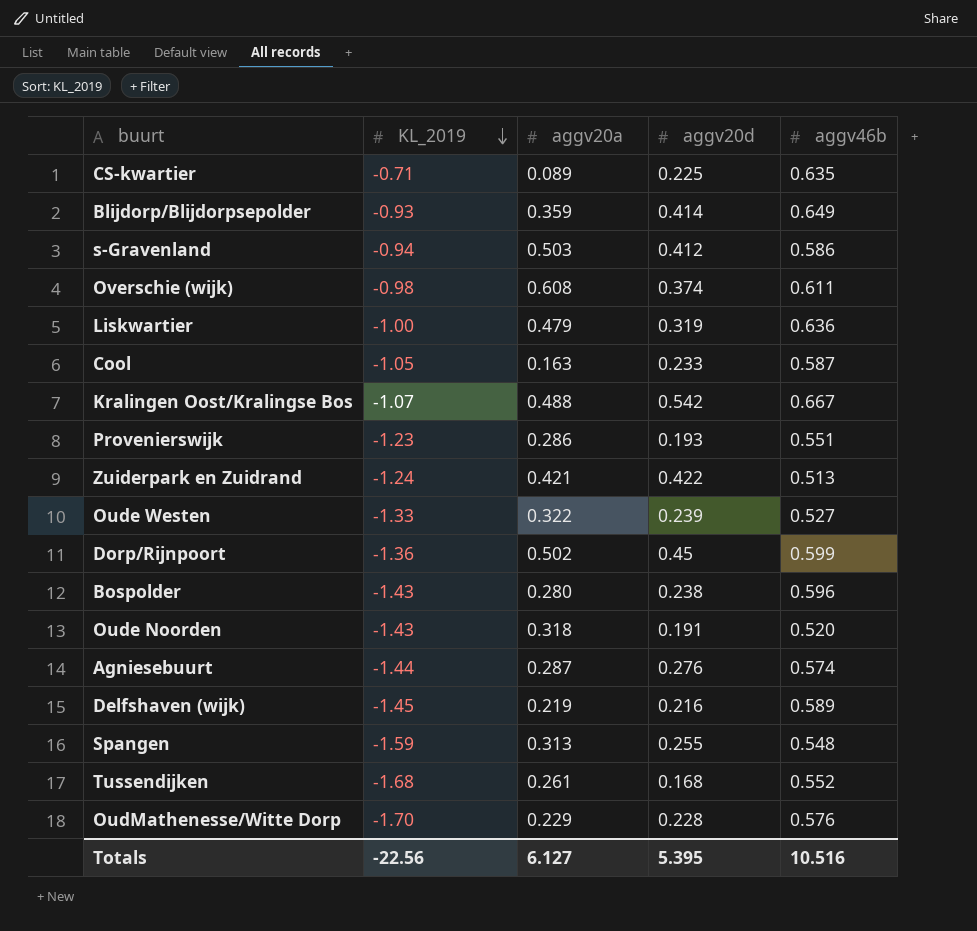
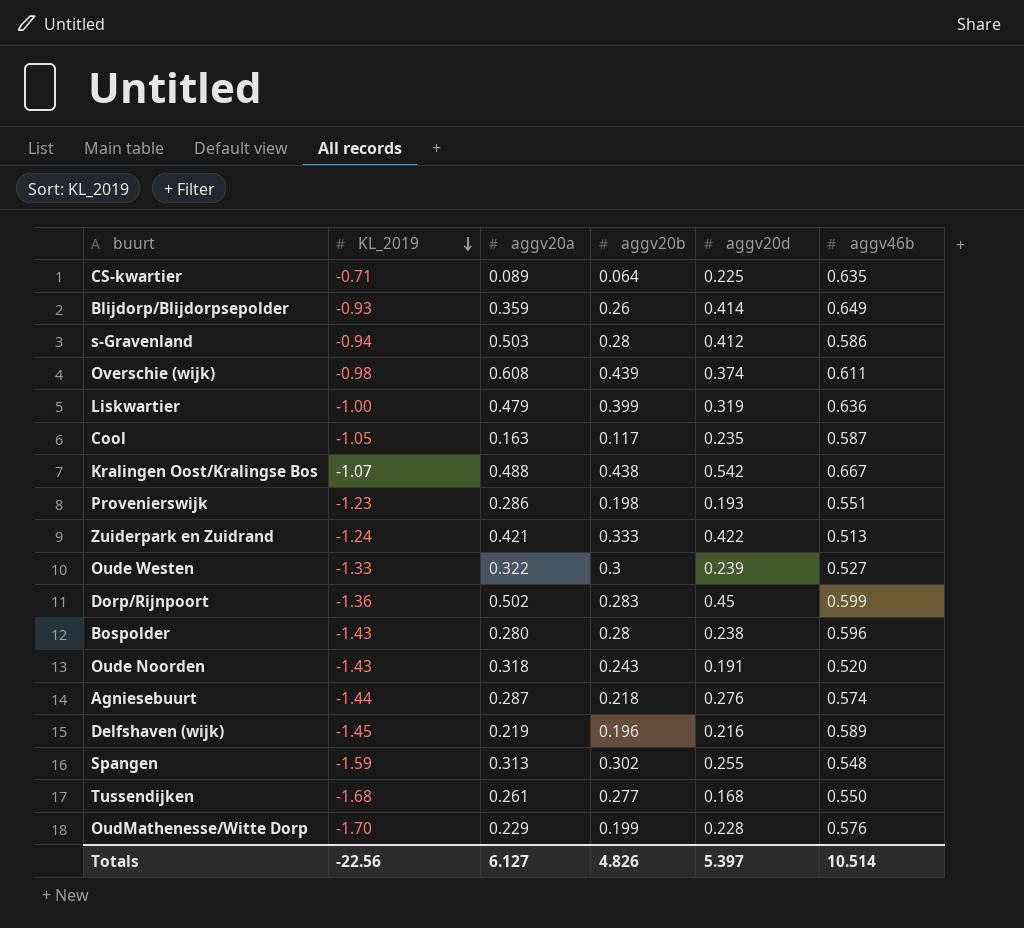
column aggv20b | position: none -> 4
Cool | aggv20d: 0.233 -> 0.235
Tussendijken | aggv46b: 0.552 -> 0.550
Totals | aggv20d: 5.395 -> 5.397
Totals | aggv46b: 10.516 -> 10.514

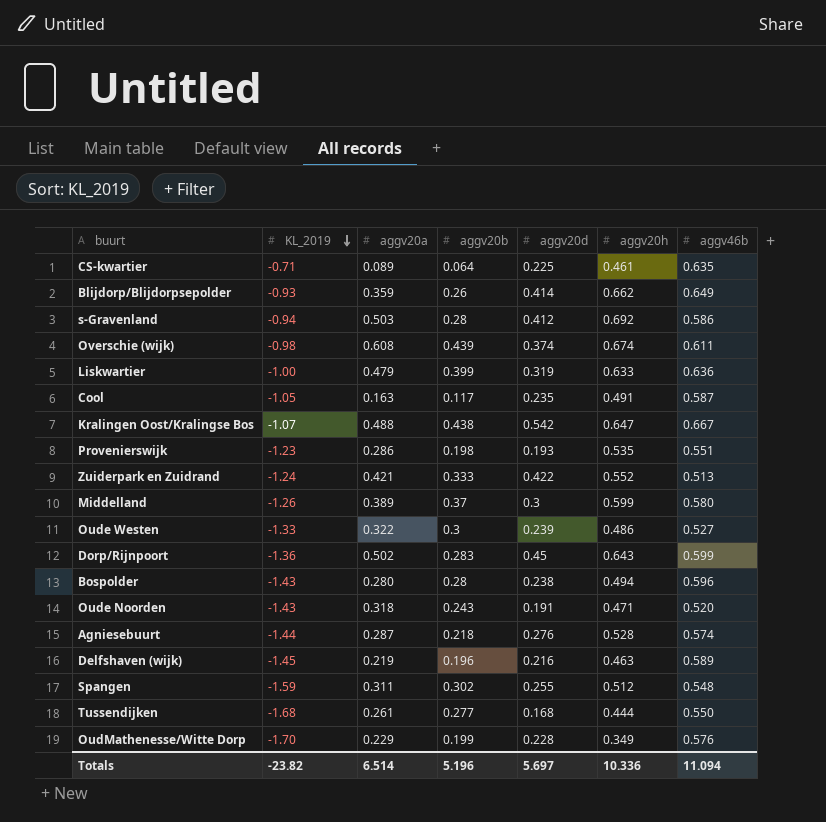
column aggv20h | position: none -> 6
row Middelland: none -> -1.26 | 0.389 | 0.37 | 0.3 | 0.599 | 0.580
Spangen | aggv20a: 0.313 -> 0.311
Totals | KL_2019: -22.56 -> -23.82
Totals | aggv20a: 6.127 -> 6.514
Totals | aggv20b: 4.826 -> 5.196
Totals | aggv20d: 5.397 -> 5.697
Totals | aggv46b: 10.514 -> 11.094

